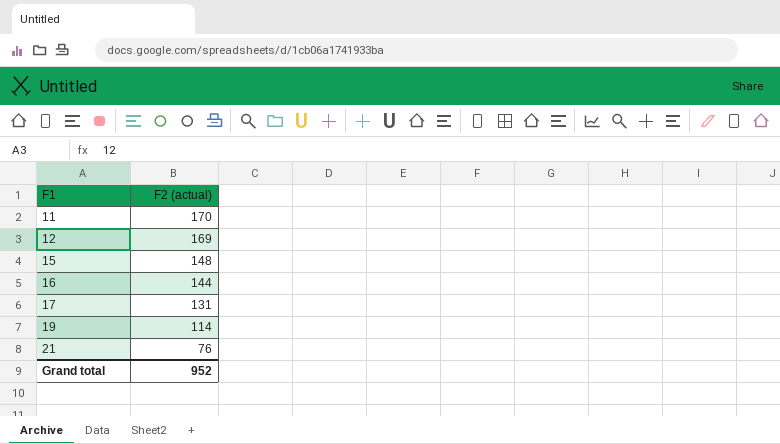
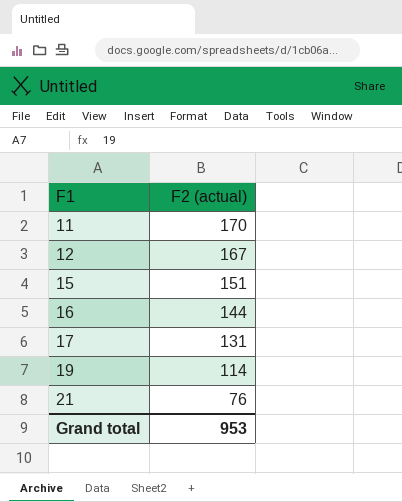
12 | F2 (actual): 169 -> 167
15 | F2 (actual): 148 -> 151
Grand total | F2 (actual): 952 -> 953

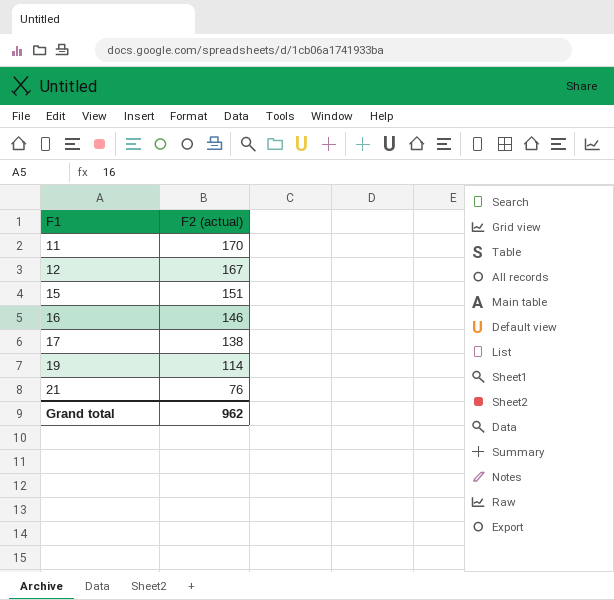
16 | F2 (actual): 144 -> 146
17 | F2 (actual): 131 -> 138
Grand total | F2 (actual): 953 -> 962

